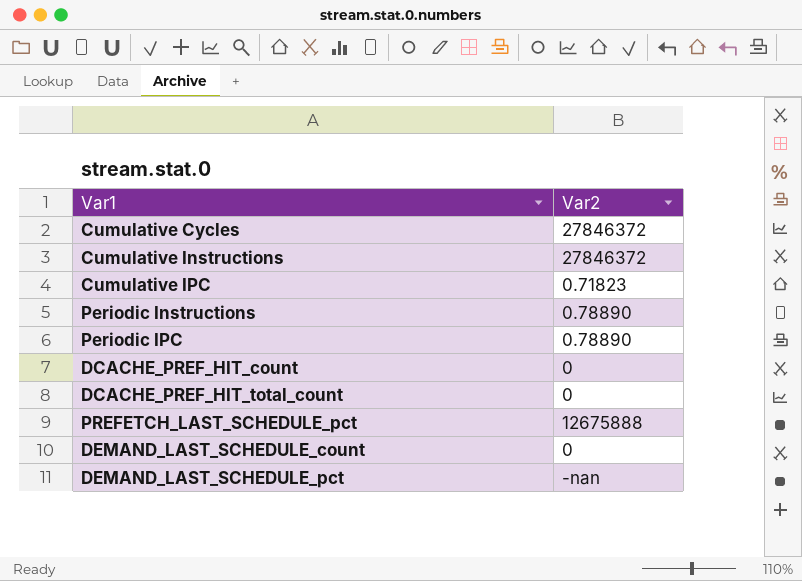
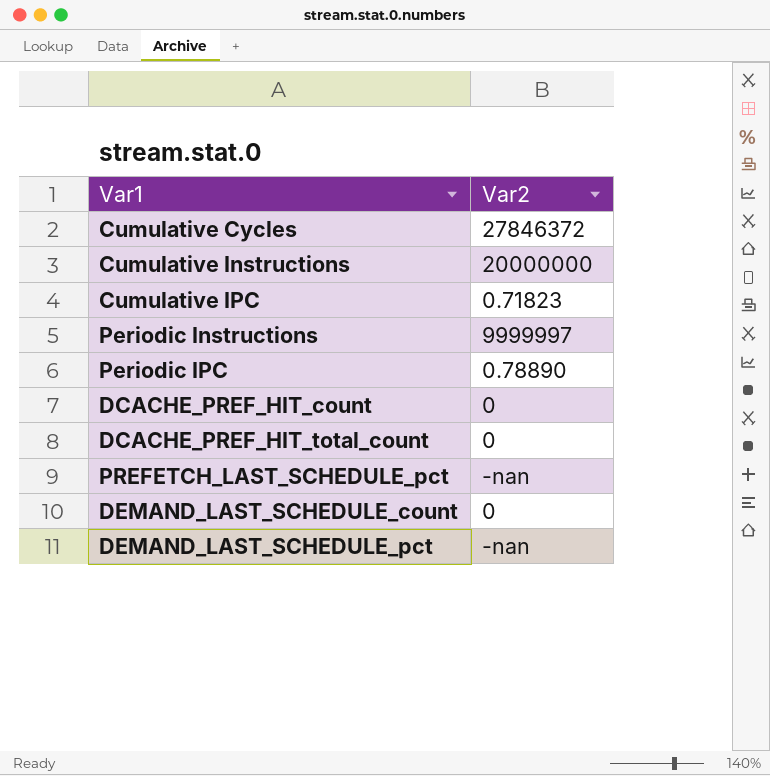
Cumulative Instructions | Var2: 27846372 -> 20000000
Periodic Instructions | Var2: 0.78890 -> 9999997
PREFETCH_LAST_SCHEDULE_pct | Var2: 12675888 -> -nan

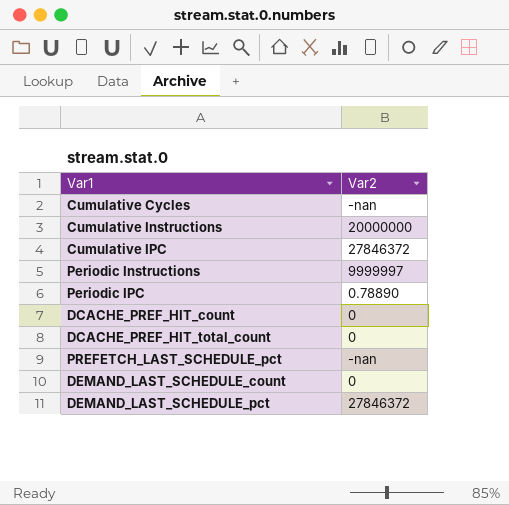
Cumulative Cycles | Var2: 27846372 -> -nan
Cumulative IPC | Var2: 0.71823 -> 27846372
DEMAND_LAST_SCHEDULE_pct | Var2: -nan -> 27846372

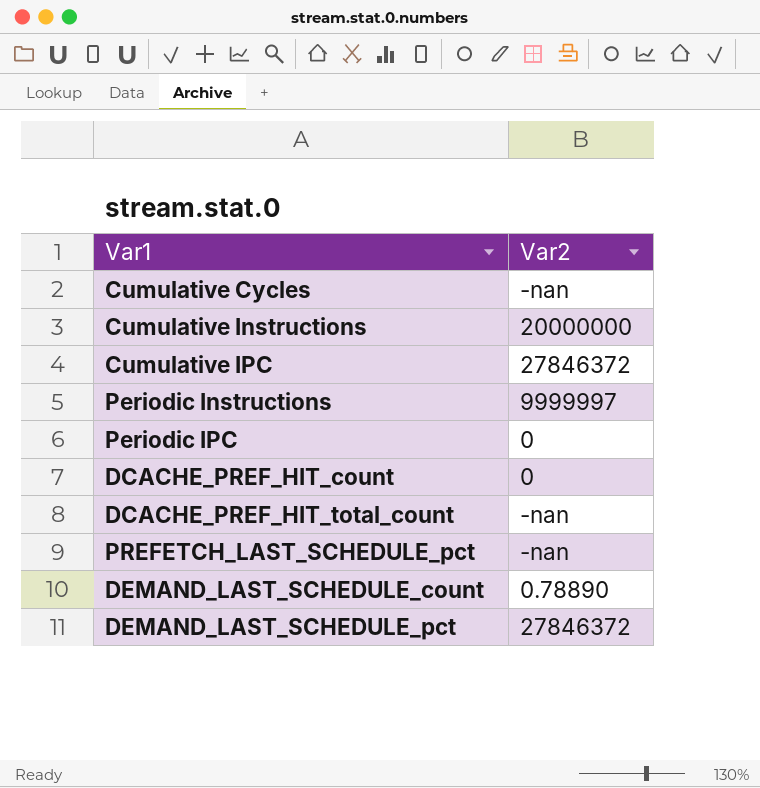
Periodic IPC | Var2: 0.78890 -> 0
DCACHE_PREF_HIT_total_count | Var2: 0 -> -nan
DEMAND_LAST_SCHEDULE_count | Var2: 0 -> 0.78890

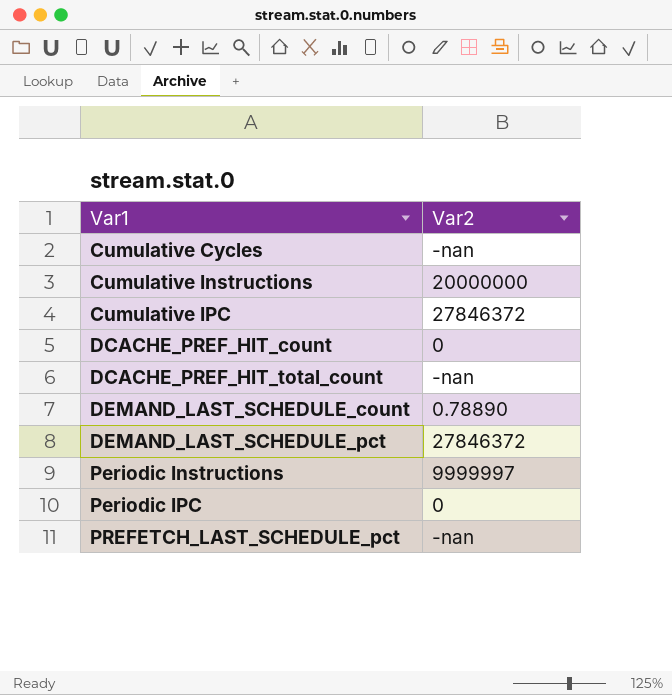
row order: none -> Var1 ascending

